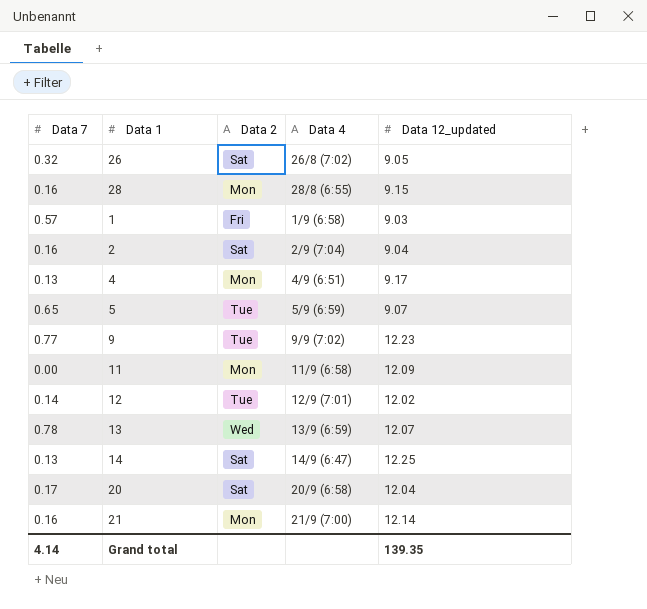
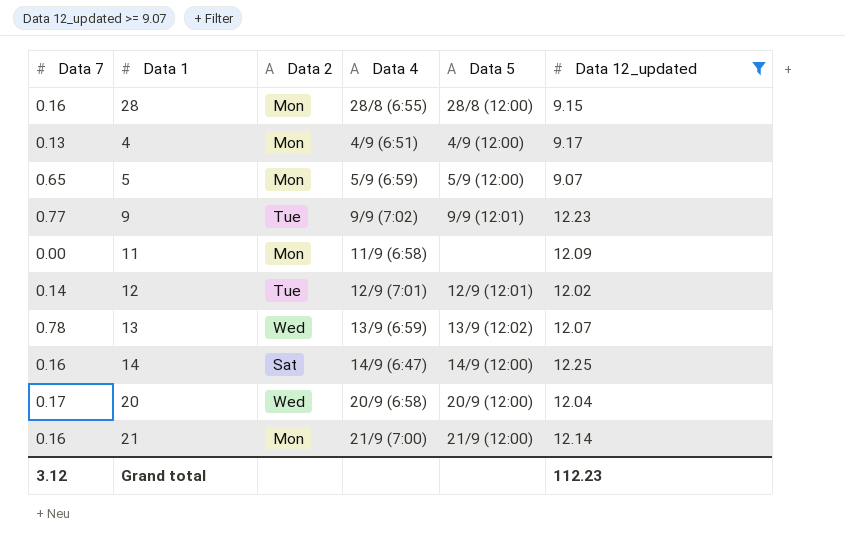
filter: none -> Data 12_updated >= 9.07
column Data 5 | position: none -> 5
5 | Data 2: Tue -> Mon
14 | Data 7: 0.13 -> 0.16
20 | Data 2: Sat -> Wed
Grand total | Data 7: 4.14 -> 3.12
Grand total | Data 12_updated: 139.35 -> 112.23

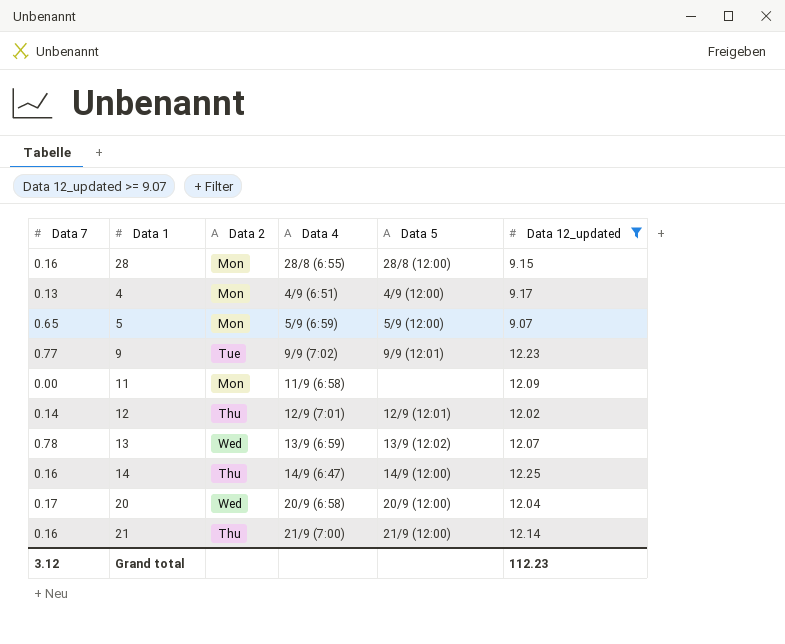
12 | Data 2: Tue -> Thu
14 | Data 2: Sat -> Thu
21 | Data 2: Mon -> Thu

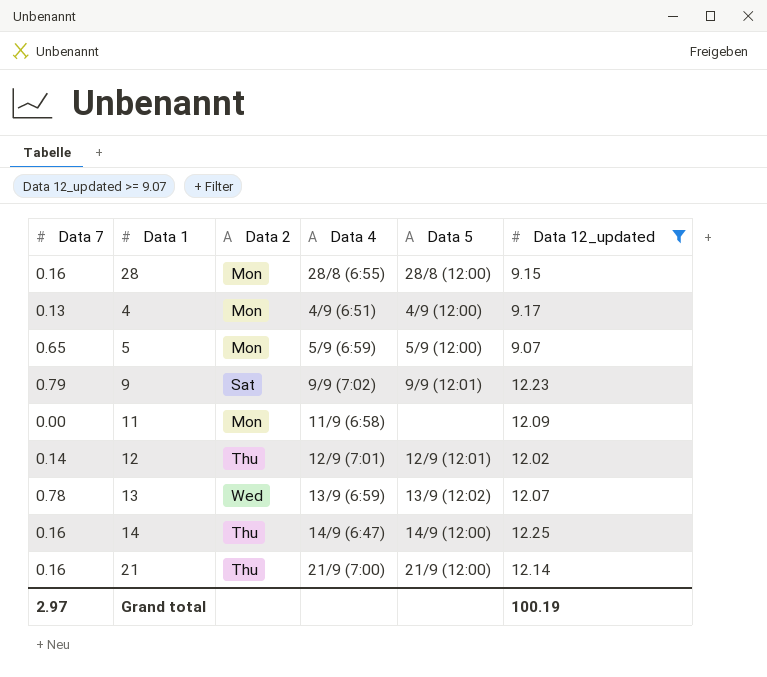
row 20: 0.17 | Wed | 20/9 (6:58) | 20/9 (12:00) | 12.04 -> none
9 | Data 7: 0.77 -> 0.79
9 | Data 2: Tue -> Sat
Grand total | Data 7: 3.12 -> 2.97
Grand total | Data 12_updated: 112.23 -> 100.19

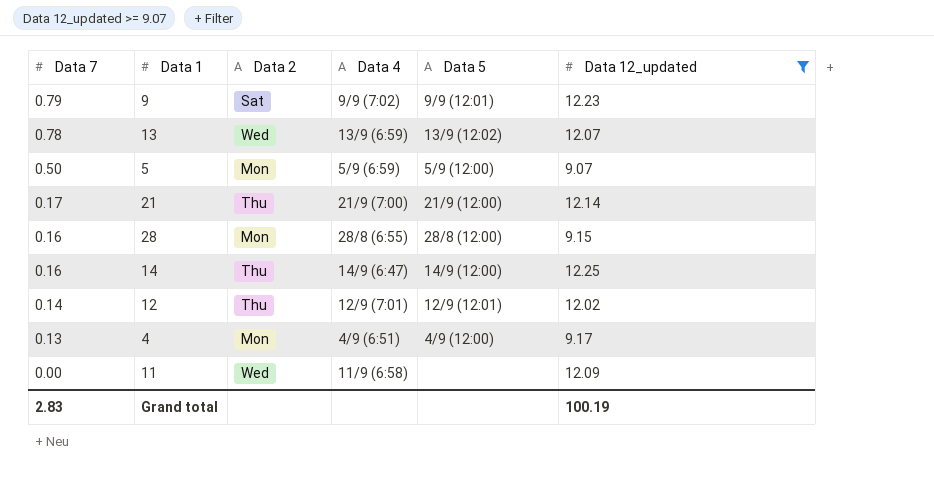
row order: none -> Data 7 descending
5 | Data 7: 0.65 -> 0.50
21 | Data 7: 0.16 -> 0.17
11 | Data 2: Mon -> Wed
Grand total | Data 7: 2.97 -> 2.83

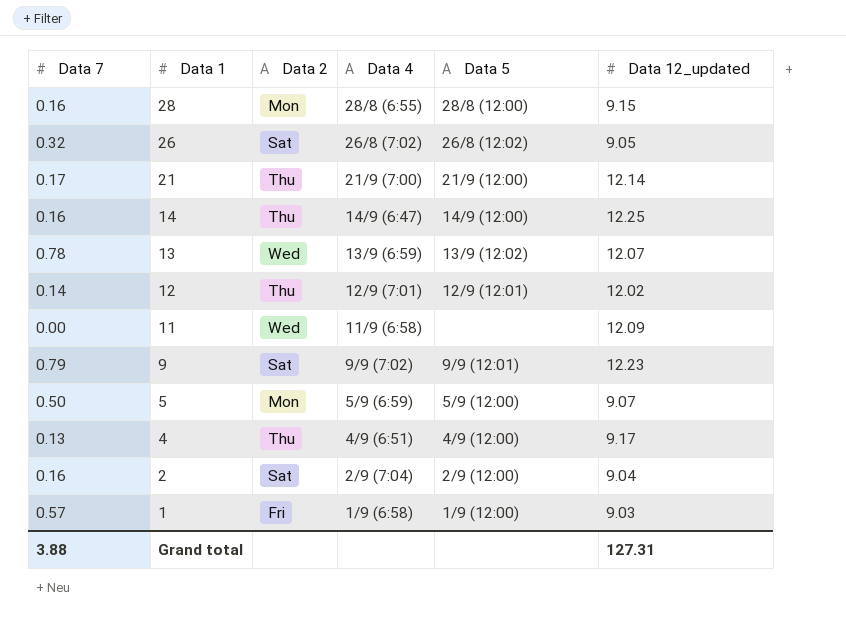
filter: Data 12_updated >= 9.07 -> none
row order: Data 7 descending -> Data 1 descending
4 | Data 2: Mon -> Thu
Grand total | Data 7: 2.83 -> 3.88
Grand total | Data 12_updated: 100.19 -> 127.31

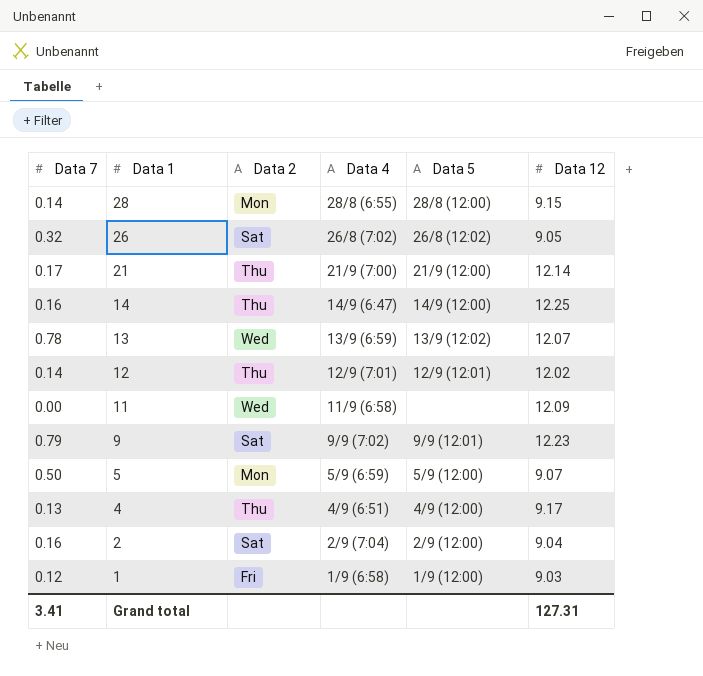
column name: Data 12_updated -> Data 12
28 | Data 7: 0.16 -> 0.14
1 | Data 7: 0.57 -> 0.12
Grand total | Data 7: 3.88 -> 3.41

